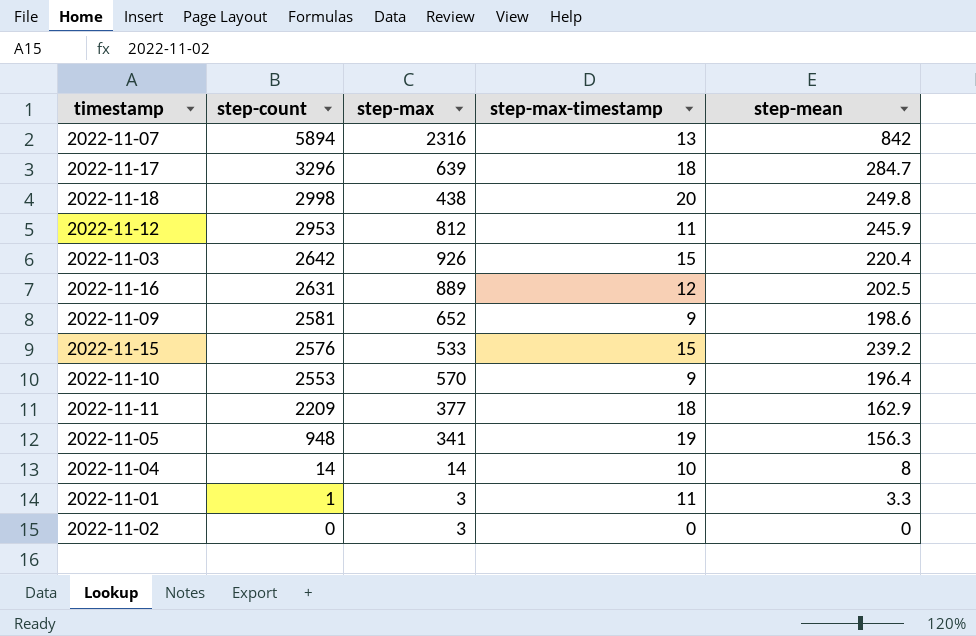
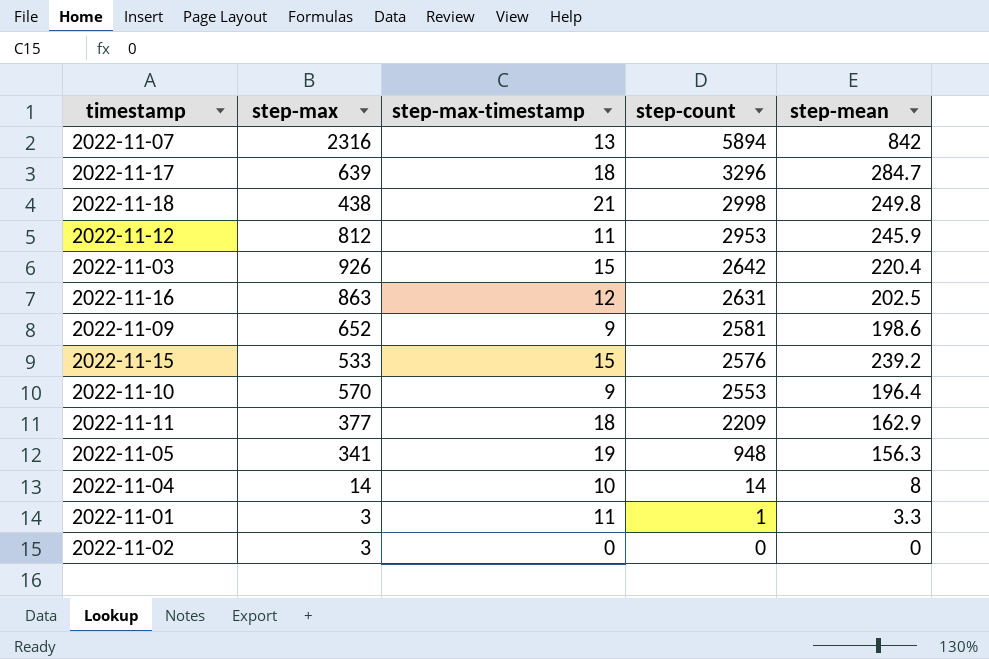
column step-count | position: 2 -> 4
2022-11-18 | step-max-timestamp: 20 -> 21
2022-11-16 | step-max: 889 -> 863

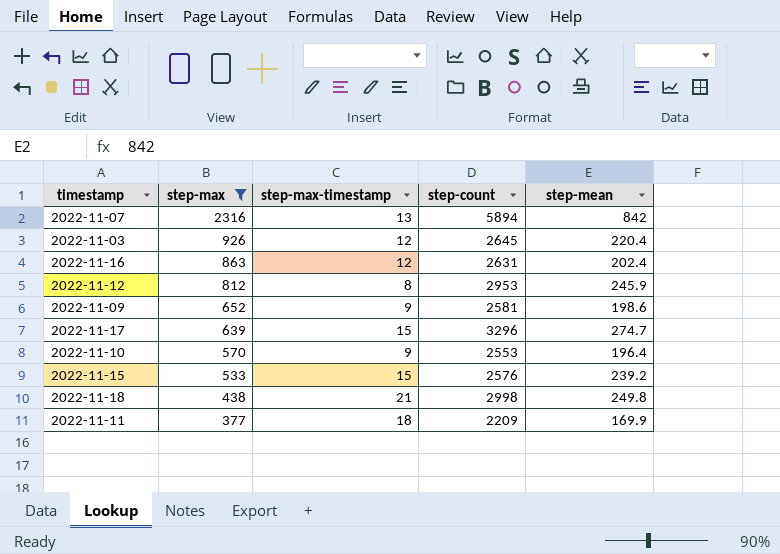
filter: none -> step-max >= 377
row order: step-count descending -> step-max descending
2022-11-03 | step-max-timestamp: 15 -> 12
2022-11-03 | step-count: 2642 -> 2645
2022-11-16 | step-mean: 202.5 -> 202.4
2022-11-12 | step-max-timestamp: 11 -> 8
2022-11-17 | step-max-timestamp: 18 -> 15
2022-11-17 | step-mean: 284.7 -> 274.7
2022-11-11 | step-mean: 162.9 -> 169.9

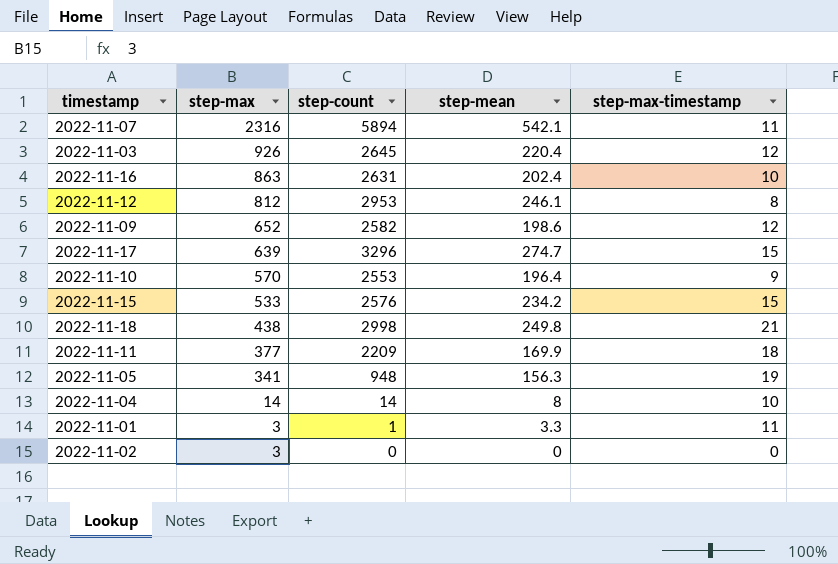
filter: step-max >= 377 -> none
column step-max-timestamp | position: 3 -> 5
2022-11-07 | step-mean: 842 -> 542.1
2022-11-07 | step-max-timestamp: 13 -> 11
2022-11-16 | step-max-timestamp: 12 -> 10
2022-11-12 | step-mean: 245.9 -> 246.1
2022-11-09 | step-count: 2581 -> 2582
2022-11-09 | step-max-timestamp: 9 -> 12
2022-11-15 | step-mean: 239.2 -> 234.2

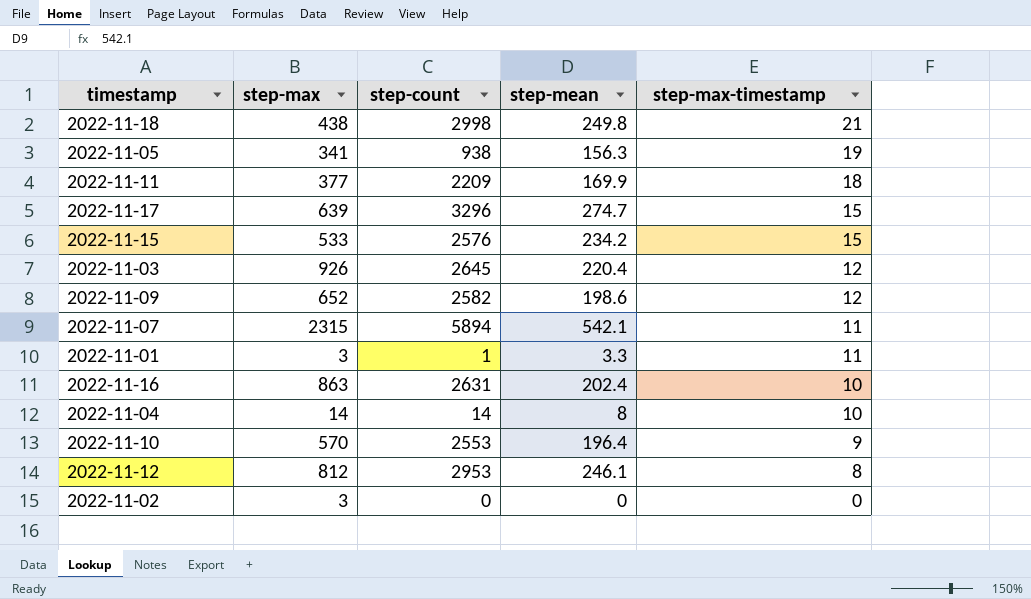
row order: step-max descending -> step-max-timestamp descending
2022-11-05 | step-count: 948 -> 938
2022-11-07 | step-max: 2316 -> 2315

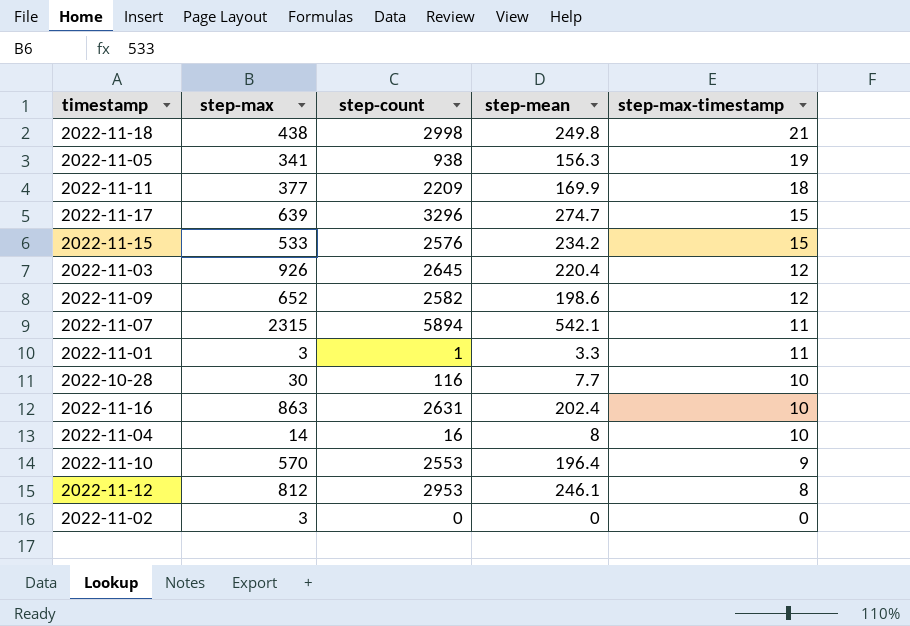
row 2022-10-28: none -> 30 | 116 | 7.7 | 10
2022-11-04 | step-count: 14 -> 16

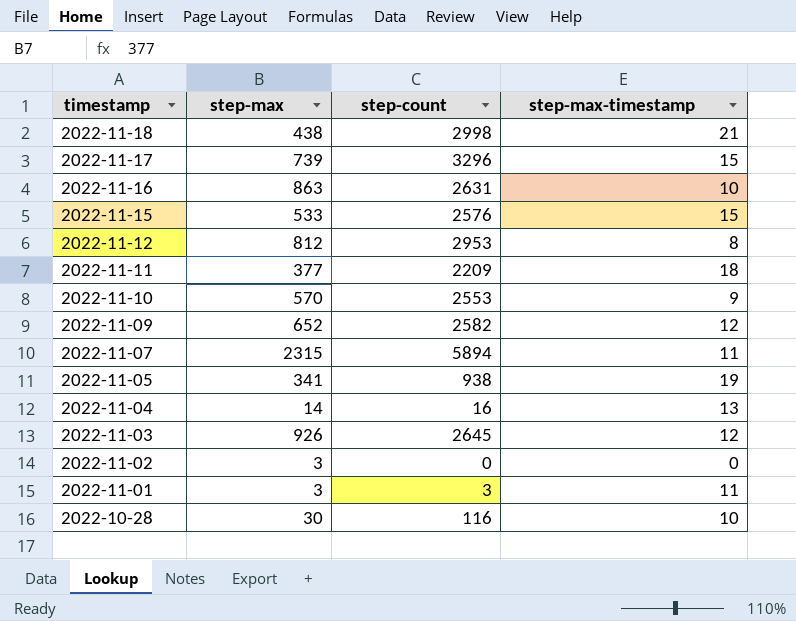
row order: step-max-timestamp descending -> timestamp descending
column step-mean | position: 4 -> none
2022-11-17 | step-max: 639 -> 739
2022-11-04 | step-max-timestamp: 10 -> 13
2022-11-01 | step-count: 1 -> 3

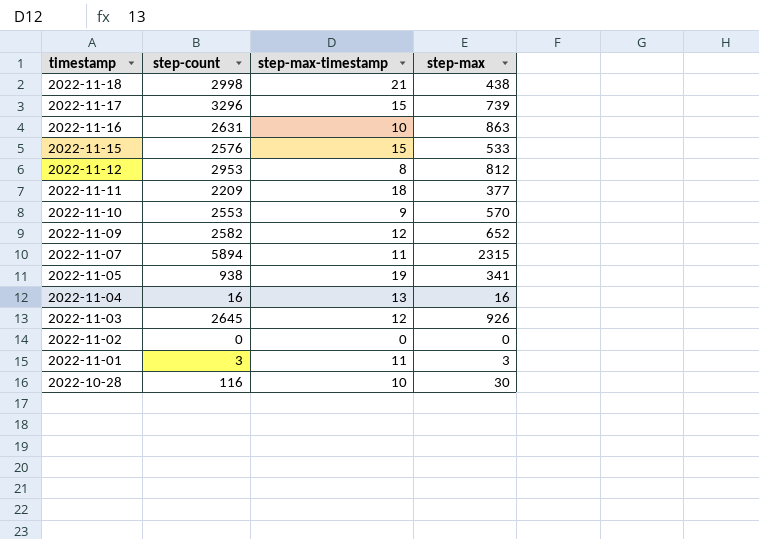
column step-max | position: 2 -> 4
2022-11-04 | step-max: 14 -> 16
2022-11-02 | step-max: 3 -> 0

